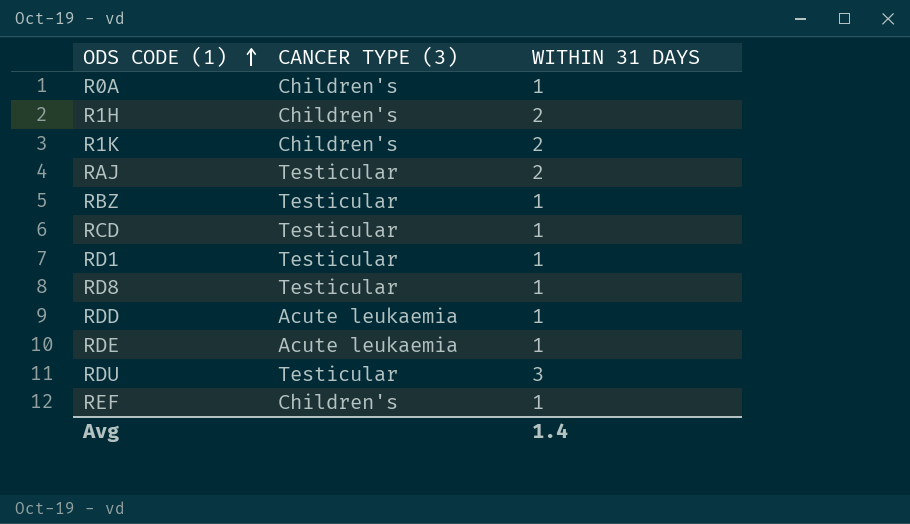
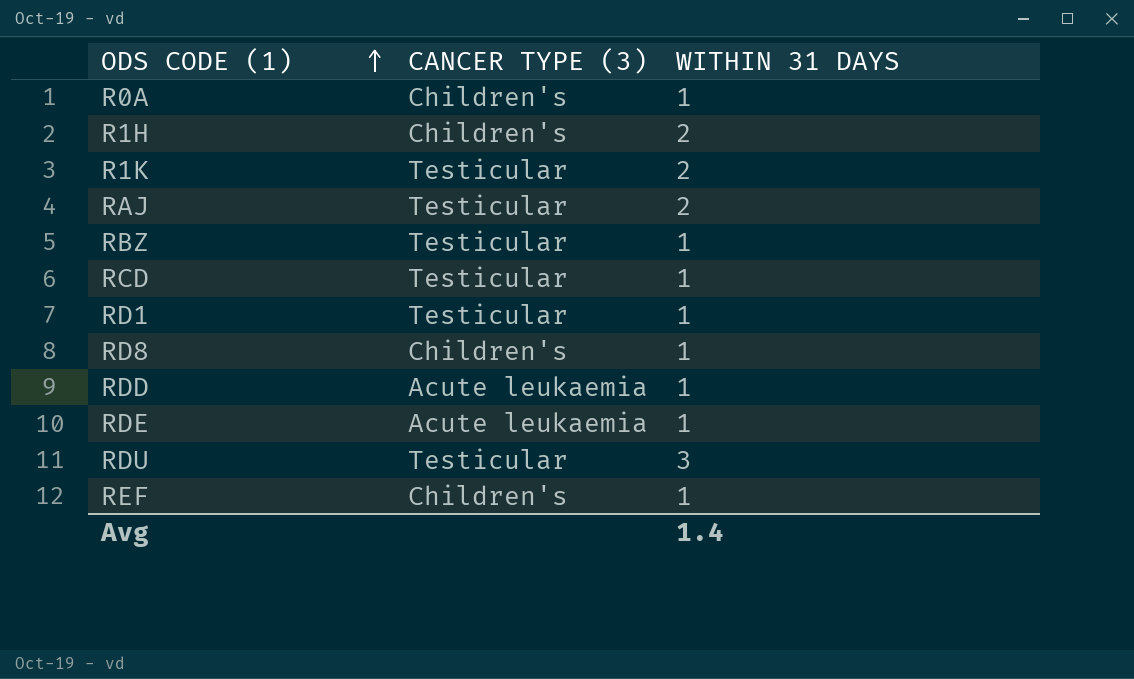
R1K | CANCER TYPE (3): Children's -> Testicular
RD8 | CANCER TYPE (3): Testicular -> Children's

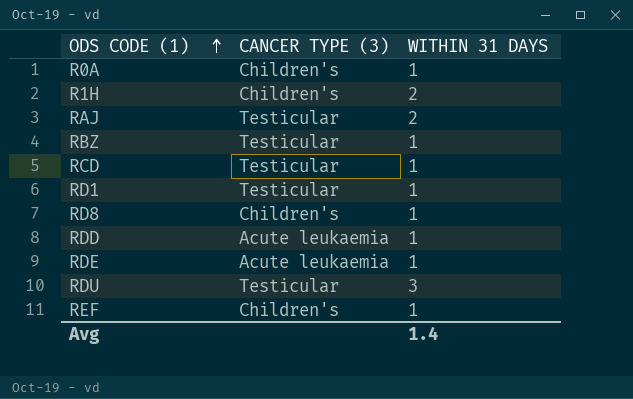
row R1K: Testicular | 2 -> none

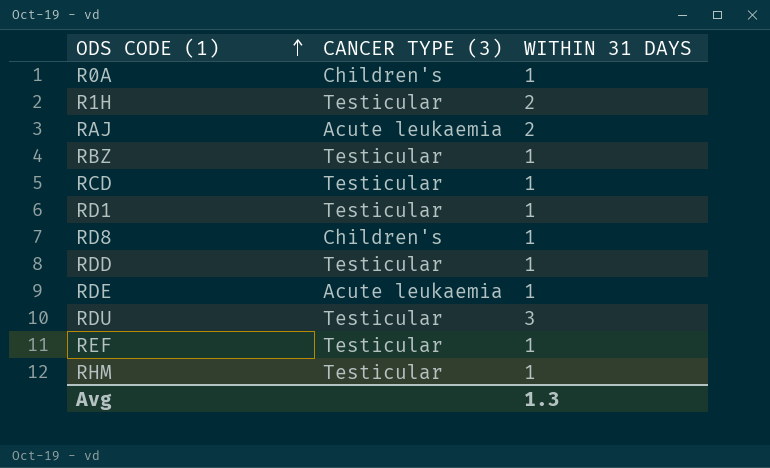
R1H | CANCER TYPE (3): Children's -> Testicular
RAJ | CANCER TYPE (3): Testicular -> Acute leukaemia
RDD | CANCER TYPE (3): Acute leukaemia -> Testicular
REF | CANCER TYPE (3): Children's -> Testicular
row RHM: none -> Testicular | 1
Avg | WITHIN 31 DAYS: 1.4 -> 1.3

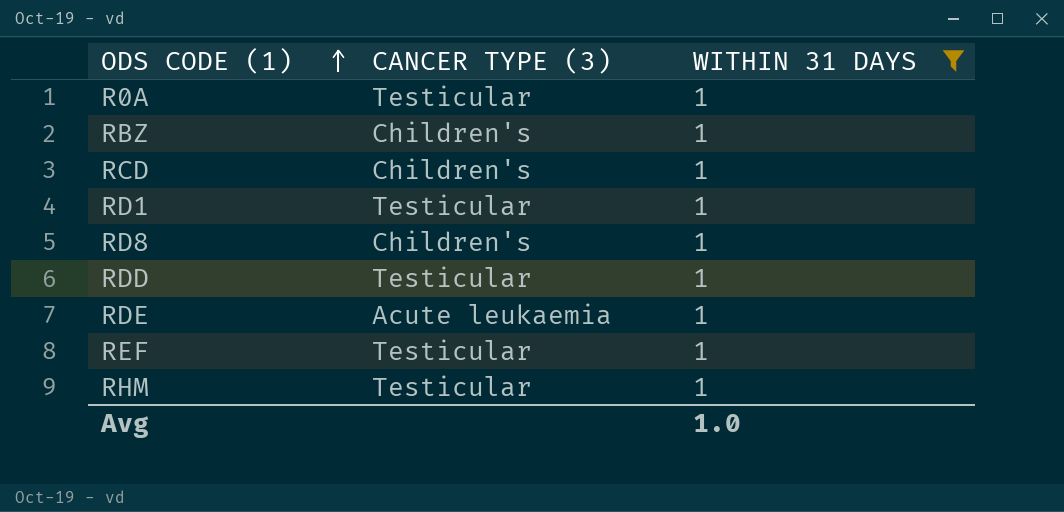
filter: none -> WITHIN 31 DAYS = 1
R0A | CANCER TYPE (3): Children's -> Testicular
RBZ | CANCER TYPE (3): Testicular -> Children's
RCD | CANCER TYPE (3): Testicular -> Children's
Avg | WITHIN 31 DAYS: 1.3 -> 1.0

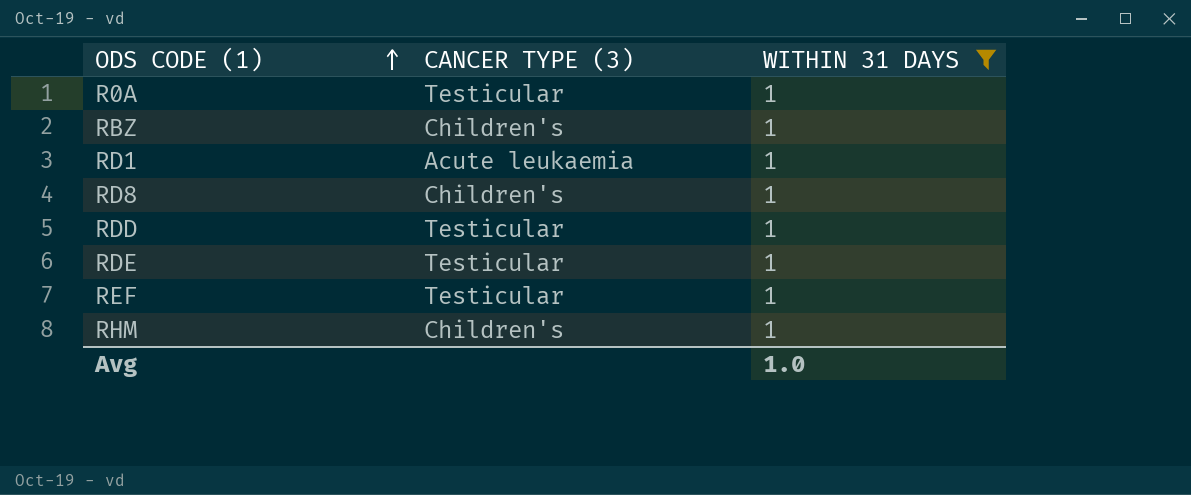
row RCD: Children's | 1 -> none
RD1 | CANCER TYPE (3): Testicular -> Acute leukaemia
RDE | CANCER TYPE (3): Acute leukaemia -> Testicular
RHM | CANCER TYPE (3): Testicular -> Children's

